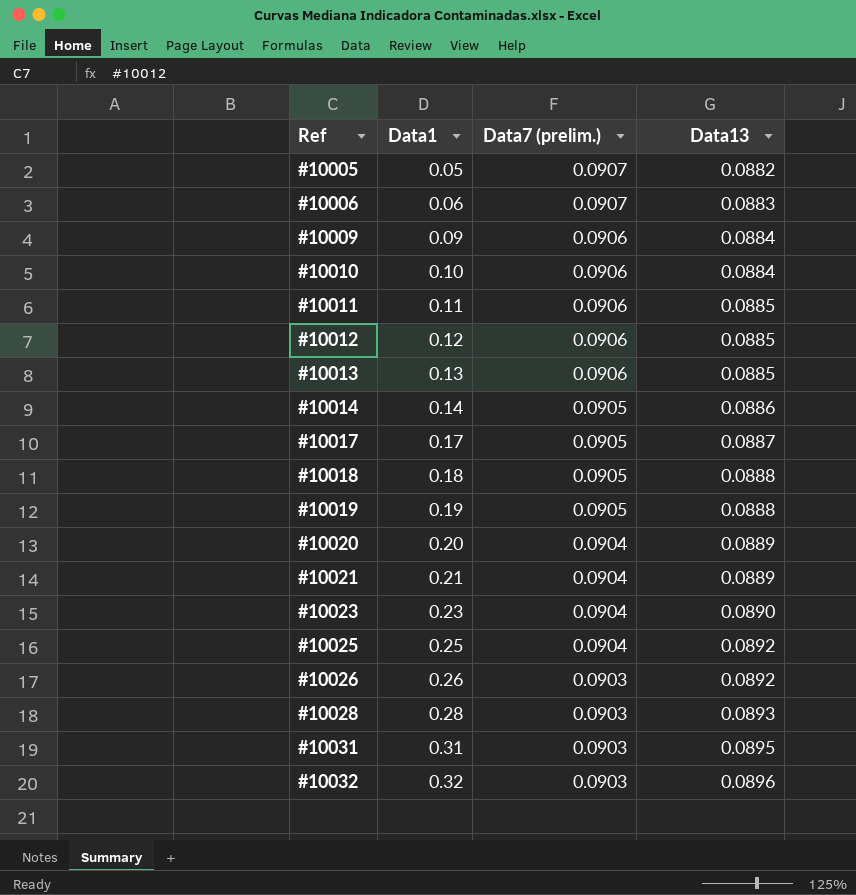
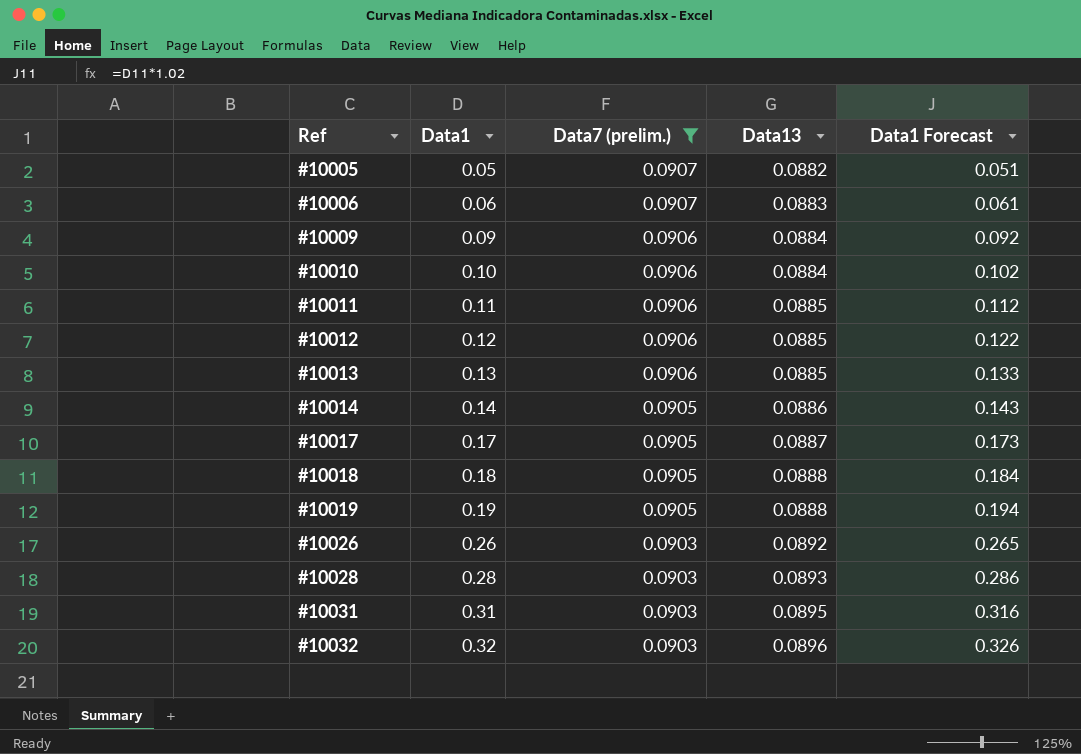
filter: none -> Data7 (prelim.) != 0.0904
column Data1 Forecast | formula: none -> [Data1] * 1.02

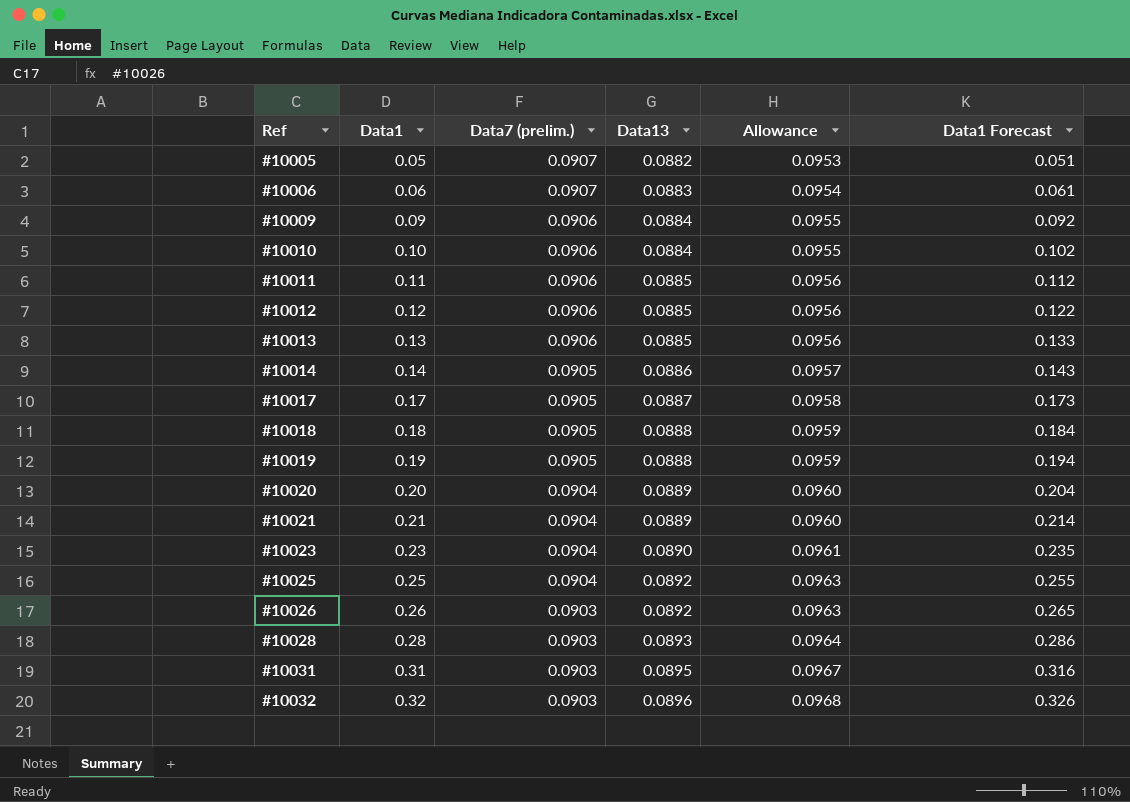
filter: Data7 (prelim.) != 0.0904 -> none
column Allowance | formula: none -> [Data13] * 1.08

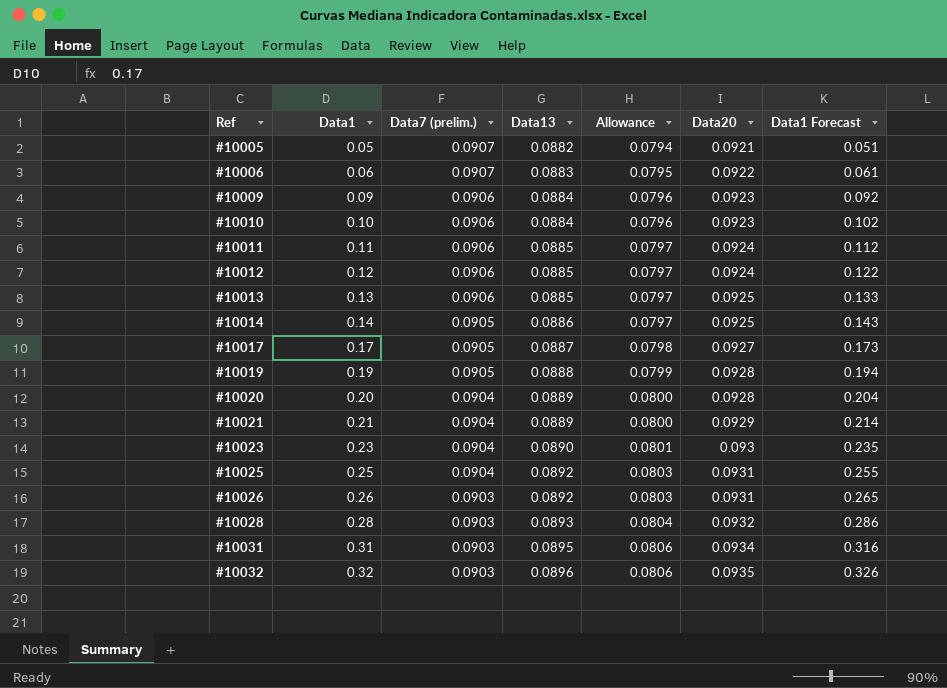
column Allowance | formula: [Data13] * 1.08 -> [Data13] * 0.9
column Data20 | position: none -> 6
row #10018: 0.18 | 0.0905 | 0.0888 | 0.0959 | 0.184 -> none

